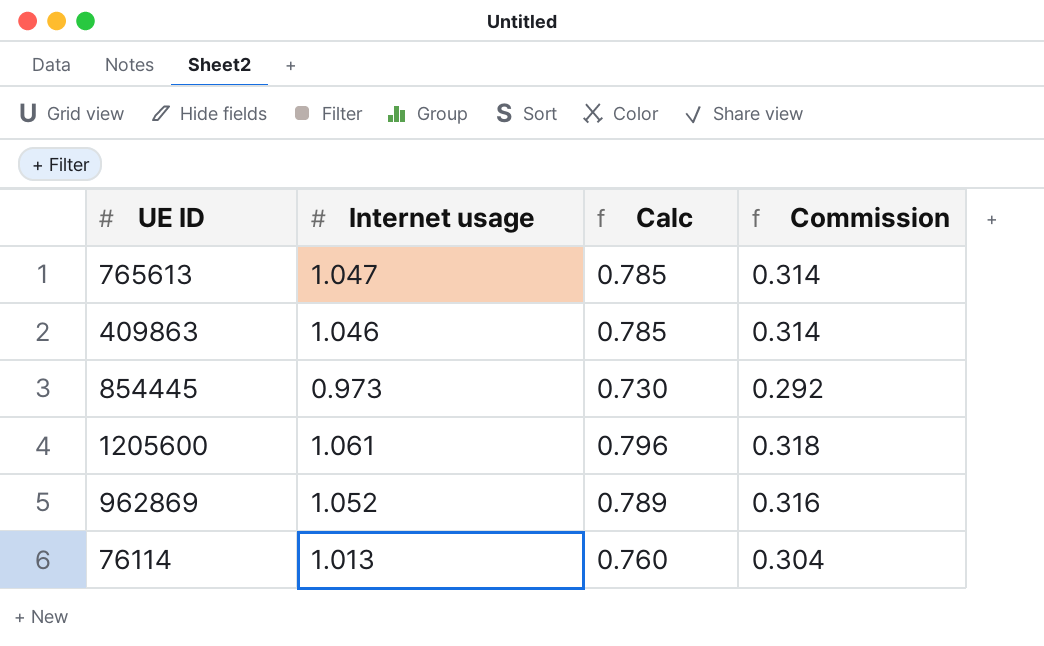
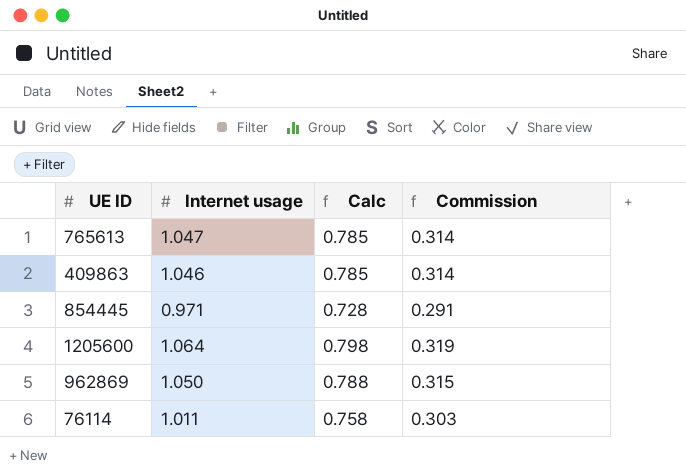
854445 | Internet usage: 0.973 -> 0.971
854445 | Calc: 0.730 -> 0.728
854445 | Commission: 0.292 -> 0.291
1205600 | Internet usage: 1.061 -> 1.064
1205600 | Calc: 0.796 -> 0.798
1205600 | Commission: 0.318 -> 0.319
962869 | Internet usage: 1.052 -> 1.050
962869 | Calc: 0.789 -> 0.788
962869 | Commission: 0.316 -> 0.315
76114 | Internet usage: 1.013 -> 1.011
76114 | Calc: 0.760 -> 0.758
76114 | Commission: 0.304 -> 0.303

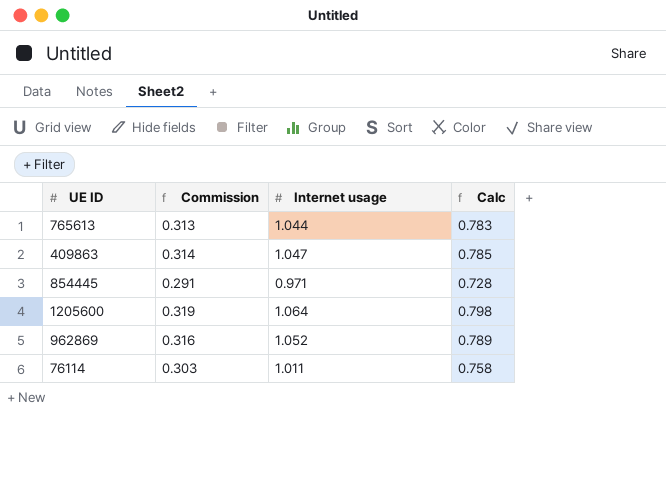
column Commission | position: 4 -> 2
765613 | Commission: 0.314 -> 0.313
765613 | Internet usage: 1.047 -> 1.044
765613 | Calc: 0.785 -> 0.783
409863 | Internet usage: 1.046 -> 1.047
962869 | Commission: 0.315 -> 0.316
962869 | Internet usage: 1.050 -> 1.052
962869 | Calc: 0.788 -> 0.789

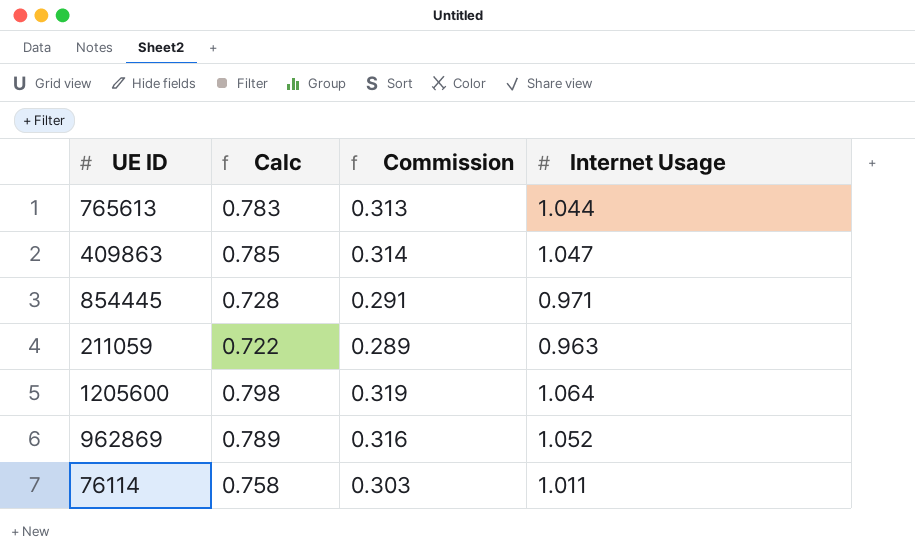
column Calc | position: 4 -> 2
column name: Internet usage -> Internet Usage
row 211059: none -> 0.722 | 0.289 | 0.963

